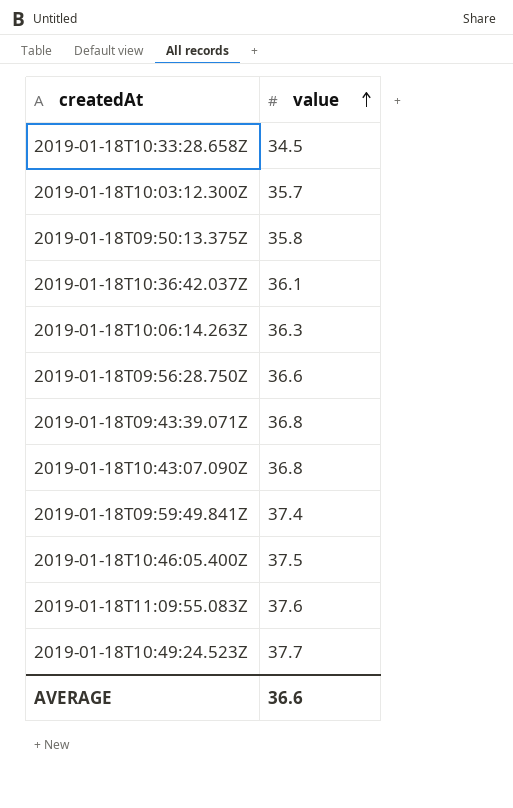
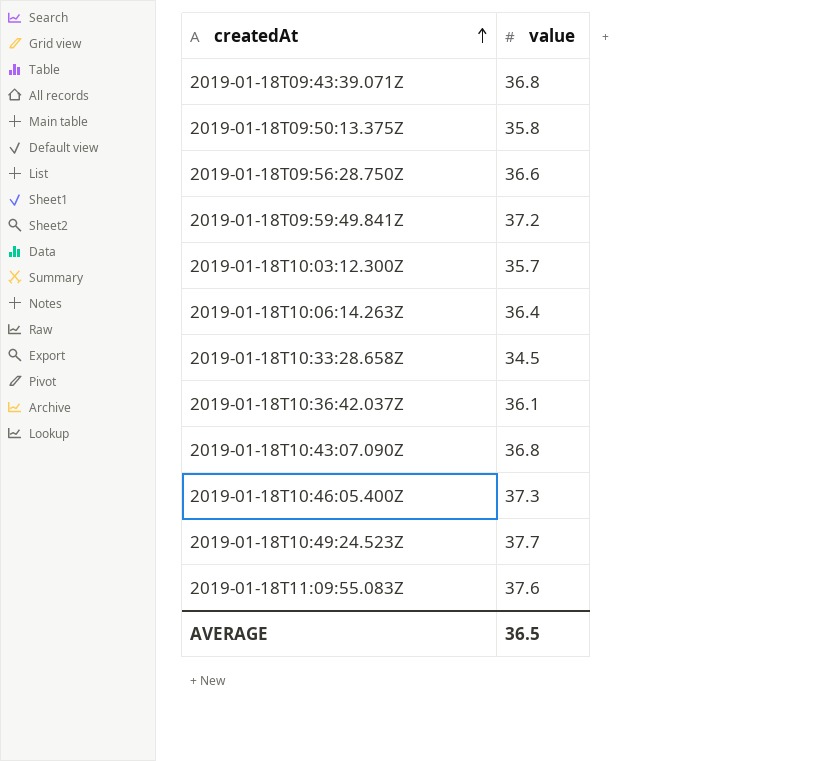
row order: value ascending -> createdAt ascending
2019-01-18T09:59:49.841Z | value: 37.4 -> 37.2
2019-01-18T10:06:14.263Z | value: 36.3 -> 36.4
2019-01-18T10:46:05.400Z | value: 37.5 -> 37.3
AVERAGE | value: 36.6 -> 36.5

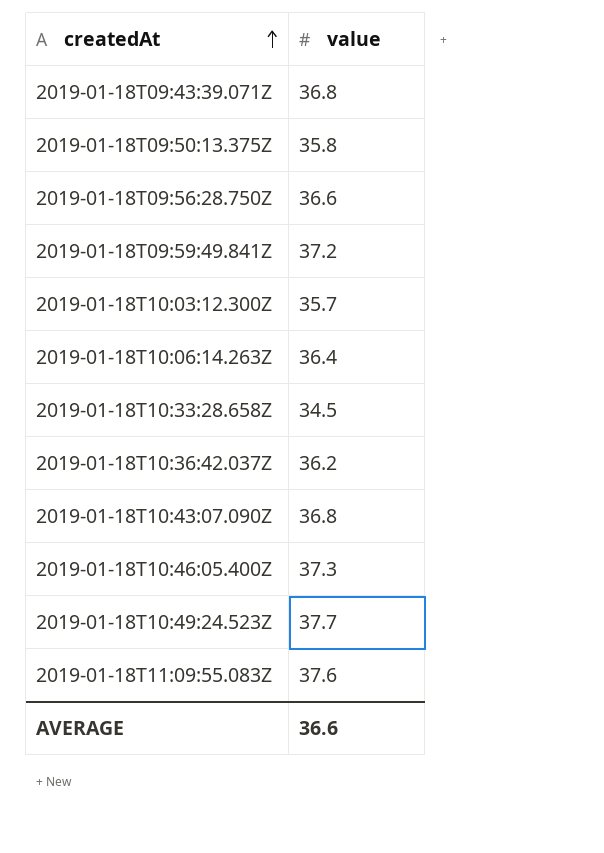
2019-01-18T10:36:42.037Z | value: 36.1 -> 36.2
AVERAGE | value: 36.5 -> 36.6

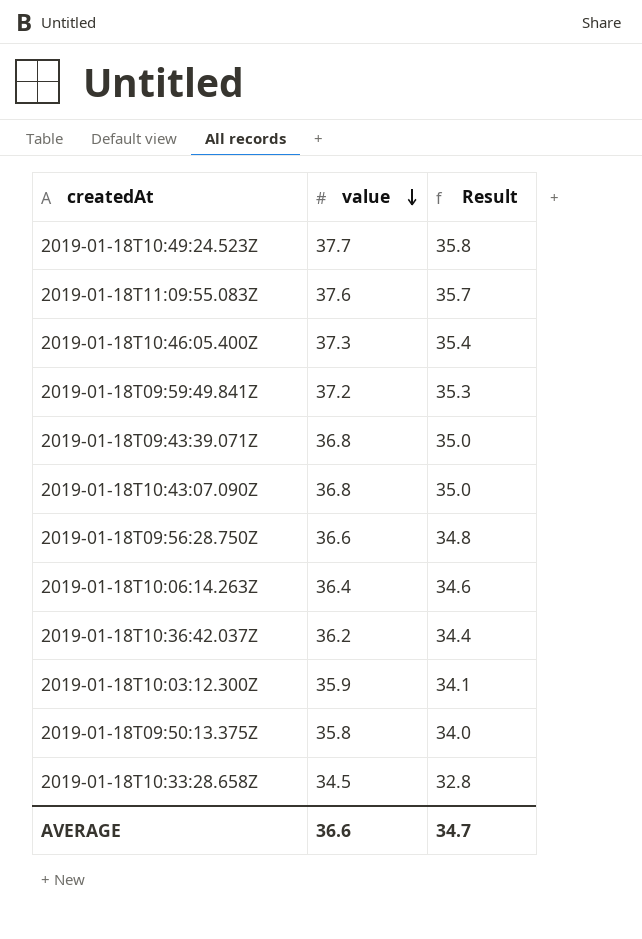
row order: createdAt ascending -> value descending
column Result | formula: none -> [value] * 0.95
2019-01-18T10:03:12.300Z | value: 35.7 -> 35.9

